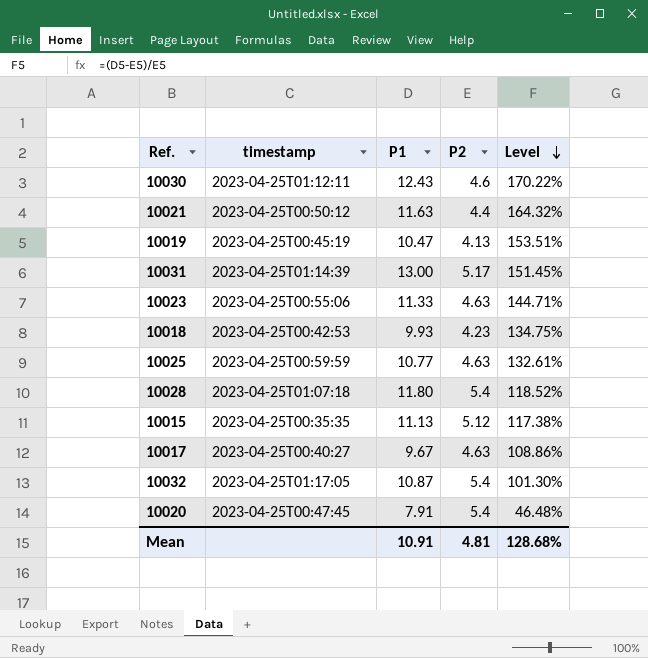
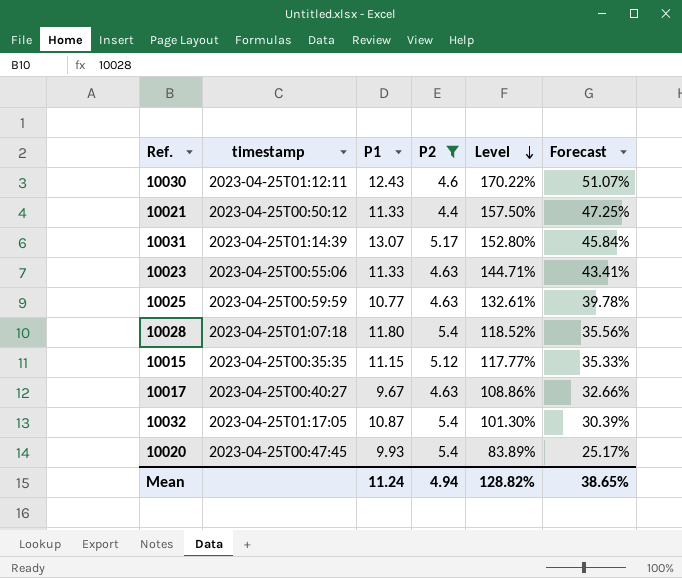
filter: none -> P2 >= 4.4
column Forecast | formula: none -> [Level] * 0.3
10021 | P1: 11.63 -> 11.33
10021 | Level: 164.32% -> 157.50%
10031 | P1: 13.00 -> 13.07
10031 | Level: 151.45% -> 152.80%
10015 | P1: 11.13 -> 11.15
10015 | Level: 117.38% -> 117.77%
10020 | P1: 7.91 -> 9.93
10020 | Level: 46.48% -> 83.89%
Mean | P1: 10.91 -> 11.24
Mean | P2: 4.81 -> 4.94
Mean | Level: 128.68% -> 128.82%

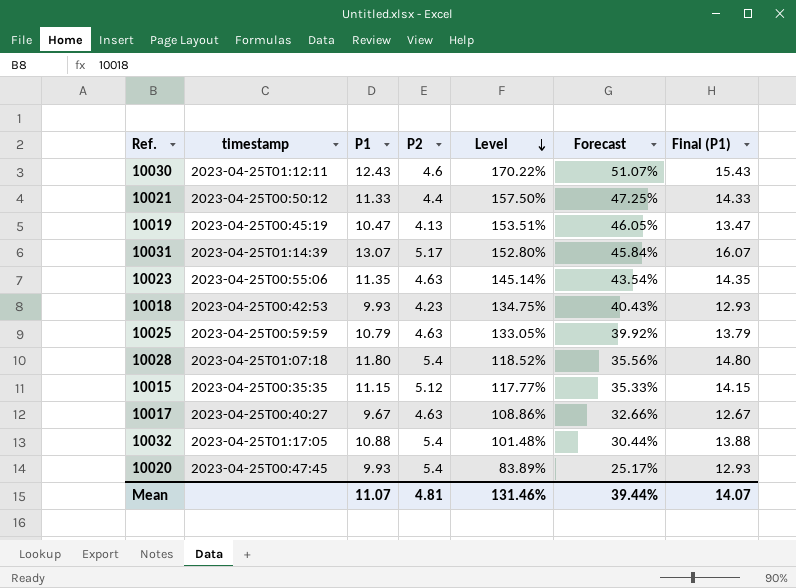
filter: P2 >= 4.4 -> none
column Final (P1) | formula: none -> [P1] + 3
10023 | P1: 11.33 -> 11.35
10023 | Level: 144.71% -> 145.14%
10023 | Forecast: 43.41% -> 43.54%
10025 | P1: 10.77 -> 10.79
10025 | Level: 132.61% -> 133.05%
10025 | Forecast: 39.78% -> 39.92%
10032 | P1: 10.87 -> 10.88
10032 | Level: 101.30% -> 101.48%
10032 | Forecast: 30.39% -> 30.44%
Mean | P1: 11.24 -> 11.07
Mean | P2: 4.94 -> 4.81
Mean | Level: 128.82% -> 131.46%
Mean | Forecast: 38.65% -> 39.44%

